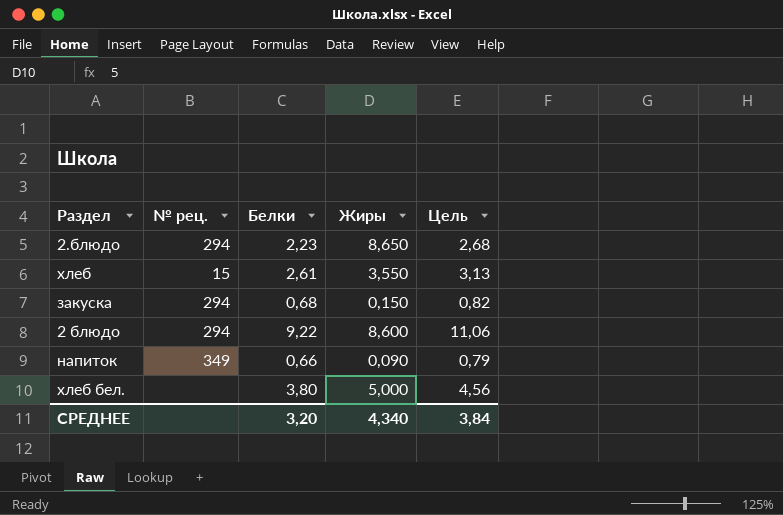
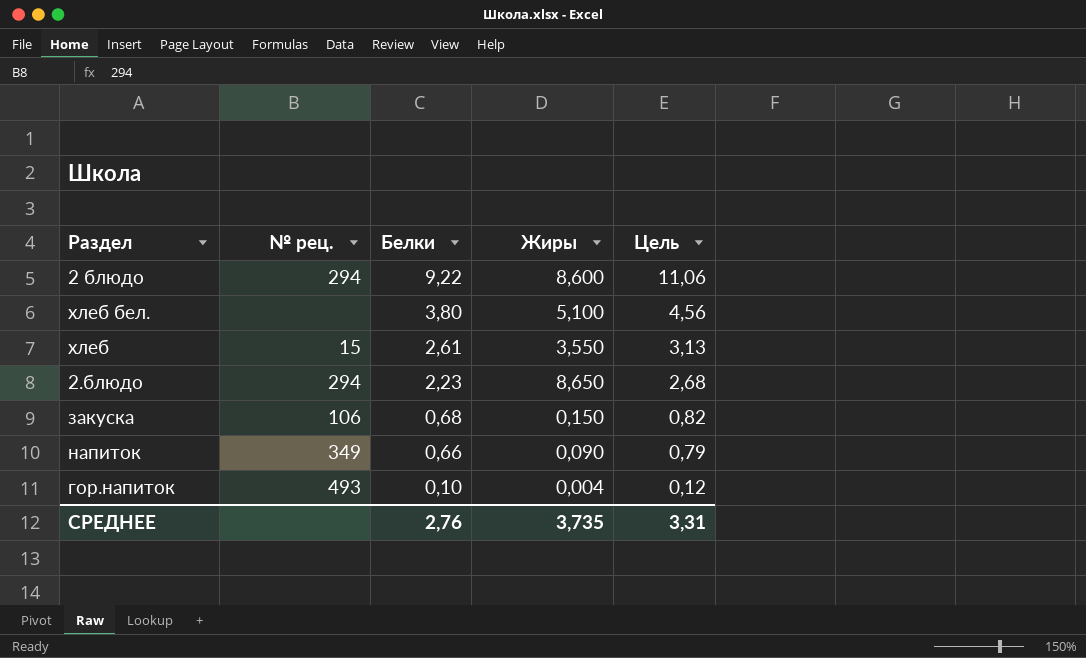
row order: none -> Белки descending
хлеб бел. | Жиры: 5,000 -> 5,100
закуска | № рец.: 294 -> 106
row гор.напиток: none -> 493 | 0,10 | 0,004 | 0,12
СРЕДНЕЕ | Белки: 3,20 -> 2,76
СРЕДНЕЕ | Жиры: 4,340 -> 3,735
СРЕДНЕЕ | Цель: 3,84 -> 3,31

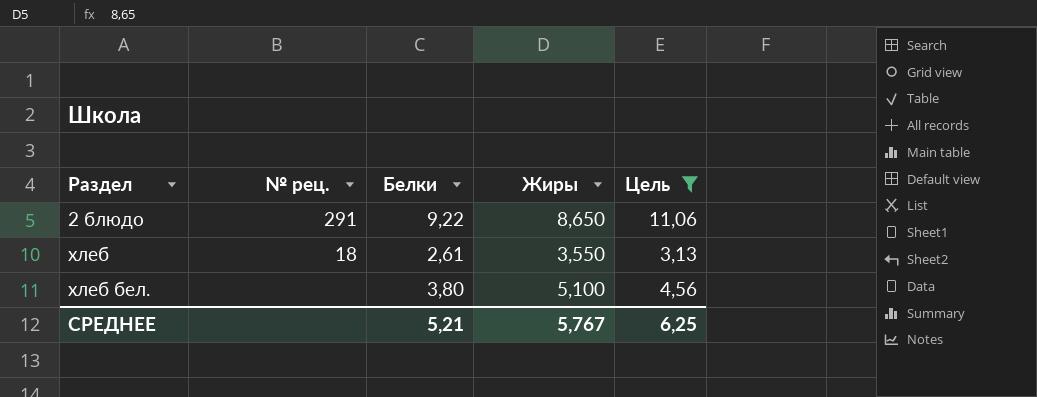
filter: none -> Цель >= 3,13
row order: Белки descending -> Раздел ascending
2 блюдо | № рец.: 294 -> 291
2 блюдо | Жиры: 8,600 -> 8,650
хлеб | № рец.: 15 -> 18
СРЕДНЕЕ | Белки: 2,76 -> 5,21
СРЕДНЕЕ | Жиры: 3,735 -> 5,767
СРЕДНЕЕ | Цель: 3,31 -> 6,25

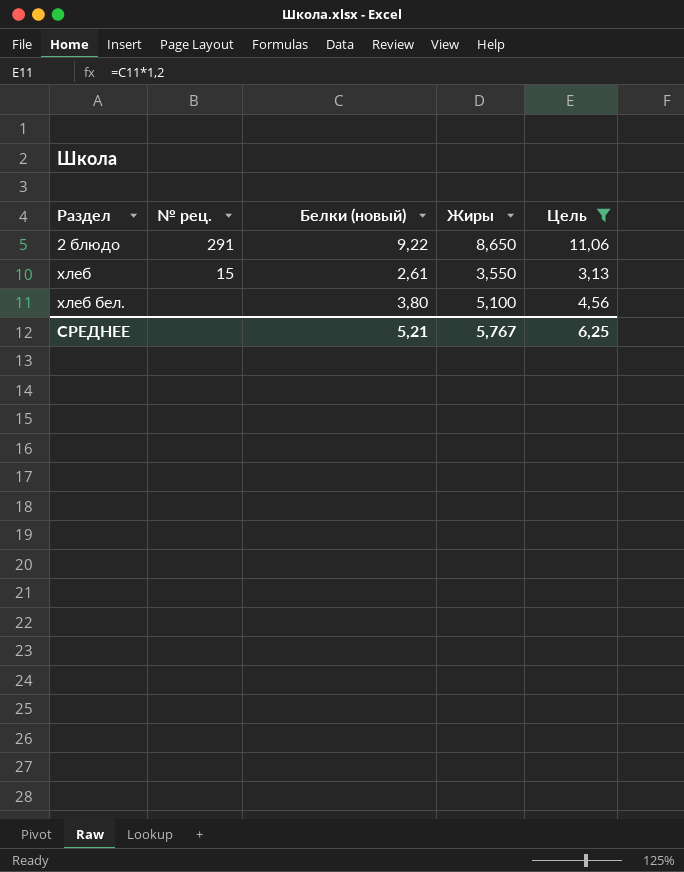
column name: Белки -> Белки (новый)
хлеб | № рец.: 18 -> 15

